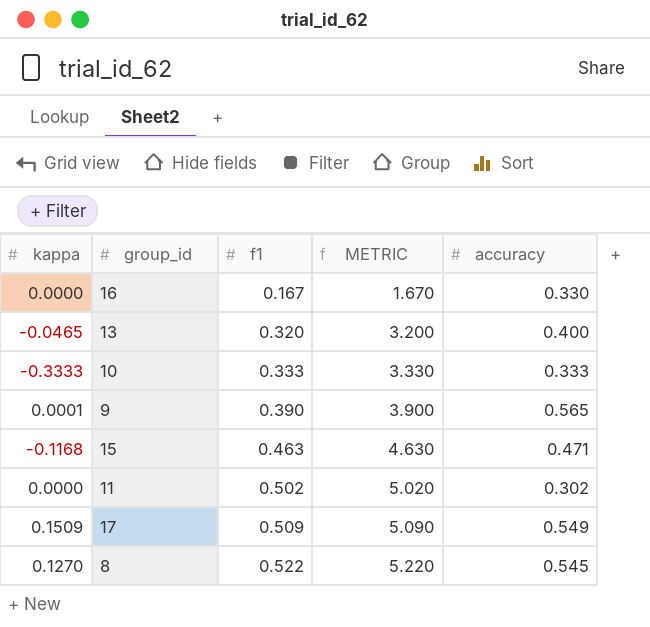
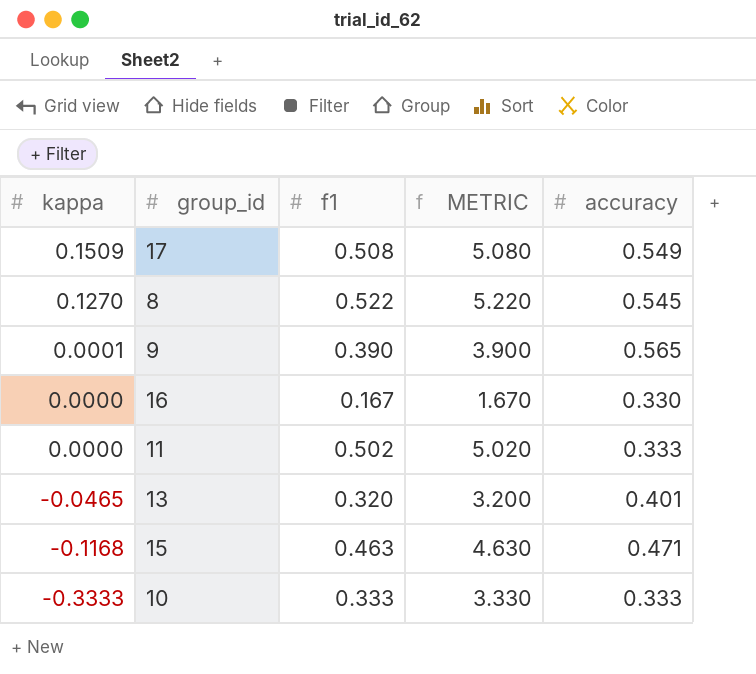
row order: f1 ascending -> kappa descending
17 | f1: 0.509 -> 0.508
17 | METRIC: 5.090 -> 5.080
11 | accuracy: 0.302 -> 0.333
13 | accuracy: 0.400 -> 0.401

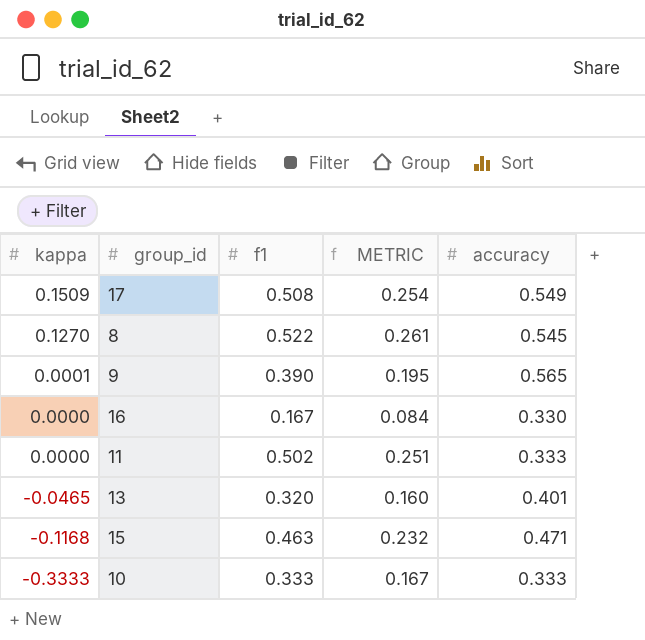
column METRIC | formula: [f1] * 10 -> [f1] * 0.5

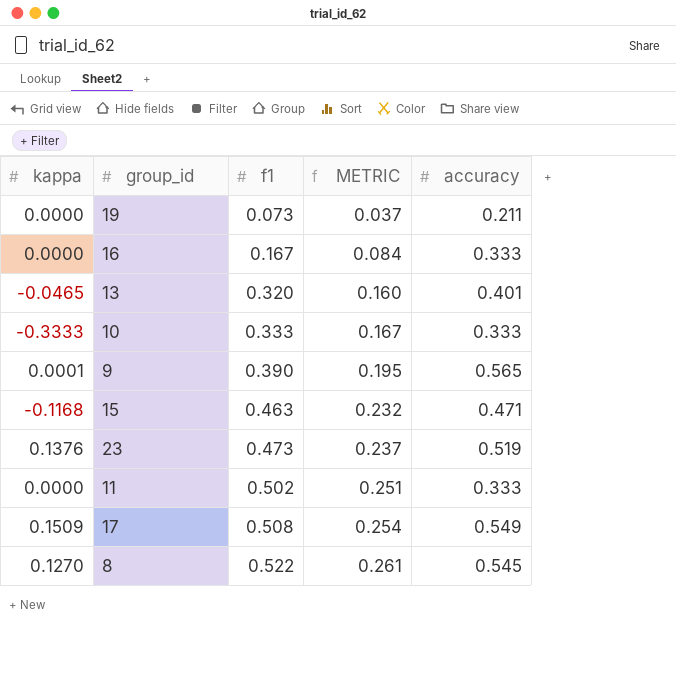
row order: kappa descending -> f1 ascending
row 19: none -> 0.0000 | 0.073 | 0.037 | 0.211
16 | accuracy: 0.330 -> 0.333
row 23: none -> 0.1376 | 0.473 | 0.237 | 0.519

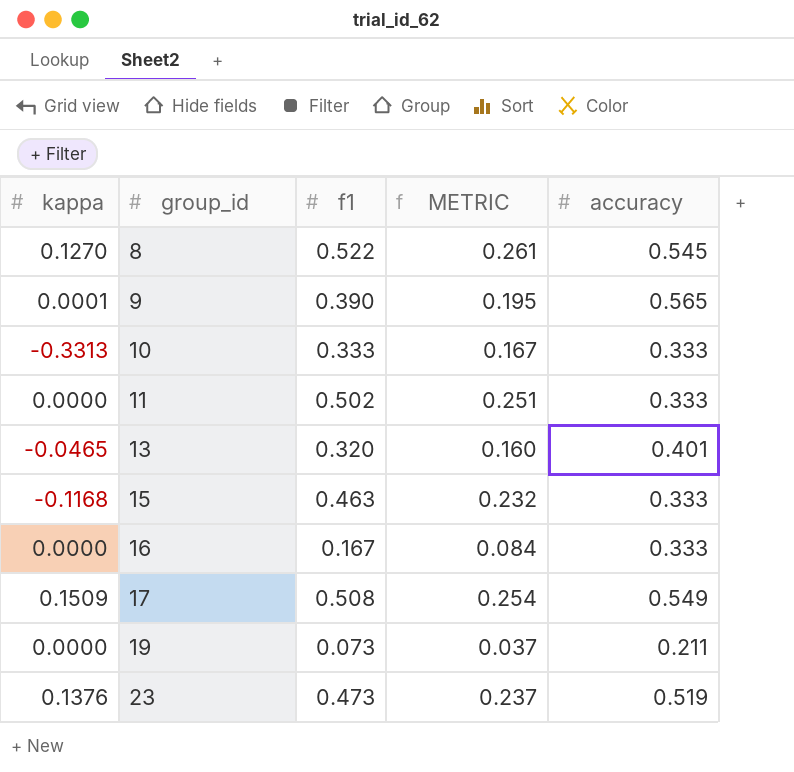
row order: f1 ascending -> group_id ascending
10 | kappa: -0.3333 -> -0.3313
15 | accuracy: 0.471 -> 0.333

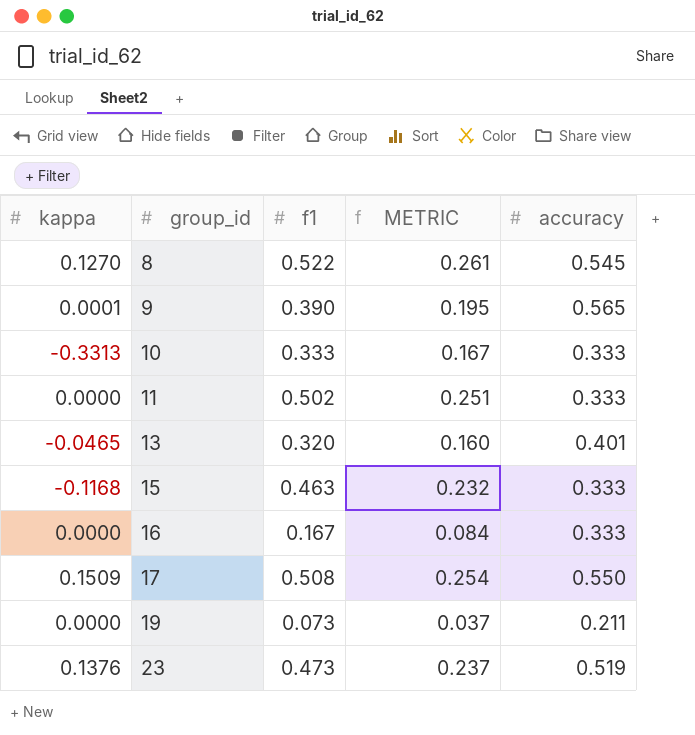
17 | accuracy: 0.549 -> 0.550

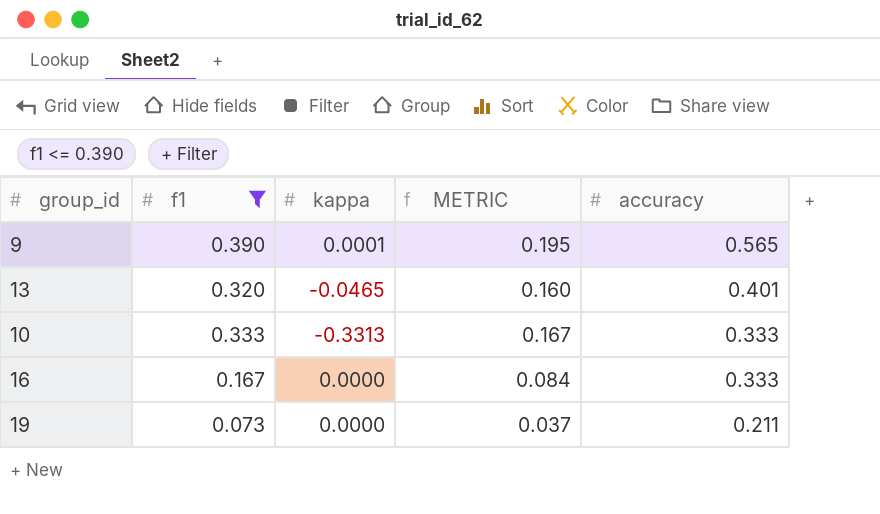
filter: none -> f1 <= 0.390
row order: group_id ascending -> accuracy descending
column kappa | position: 1 -> 3

